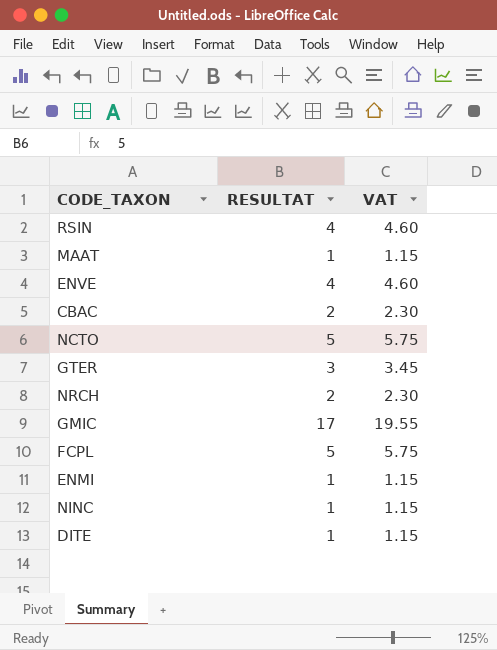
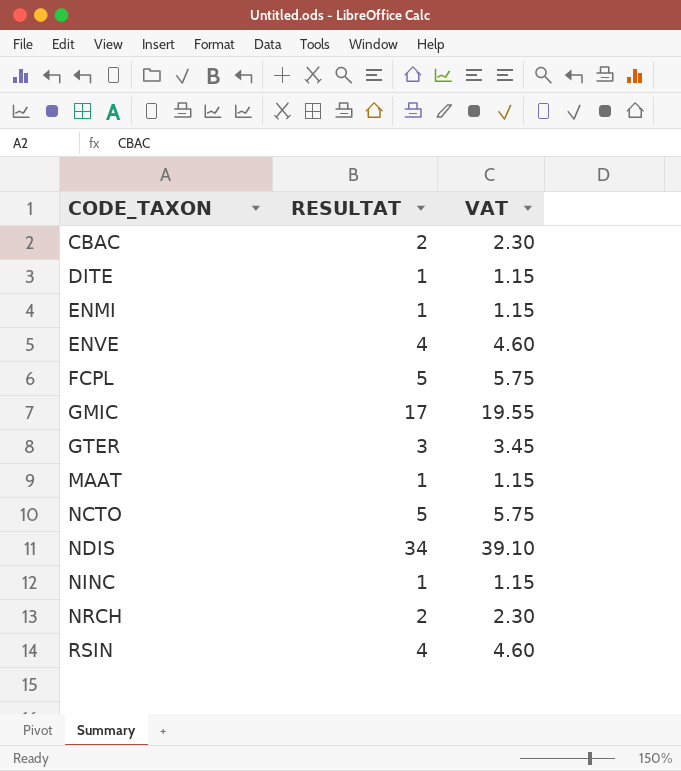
row order: none -> CODE_TAXON ascending
row NDIS: none -> 34 | 39.10

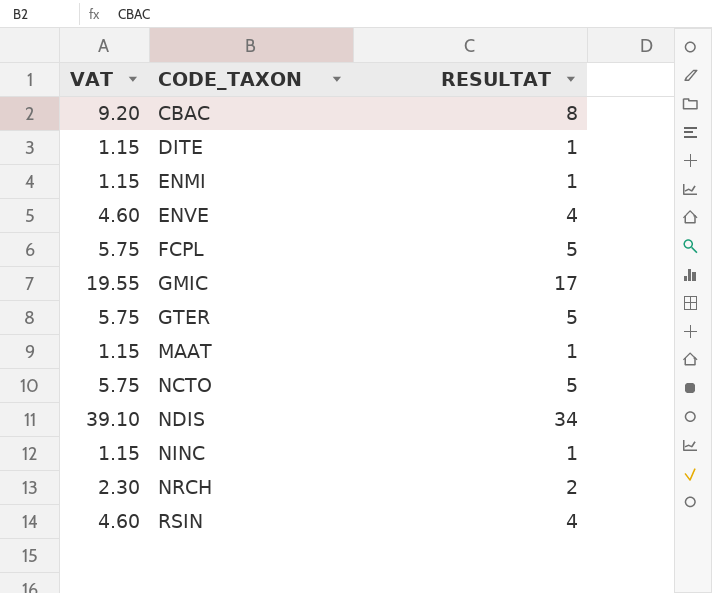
column VAT | position: 3 -> 1
CBAC | VAT: 2.30 -> 9.20
CBAC | RESULTAT: 2 -> 8
GTER | VAT: 3.45 -> 5.75
GTER | RESULTAT: 3 -> 5

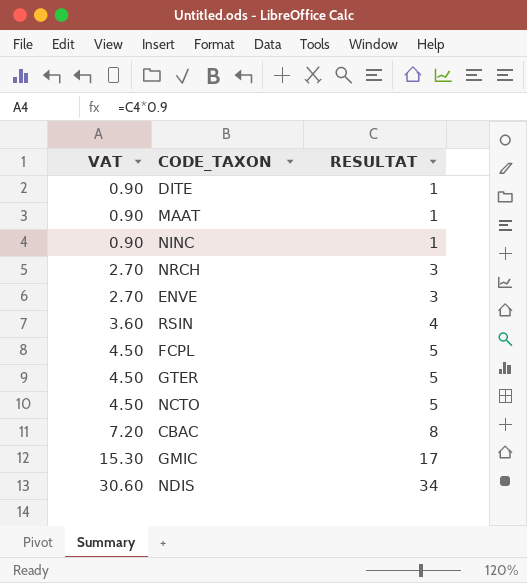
row order: CODE_TAXON ascending -> VAT ascending
column VAT | formula: [RESULTAT] * 1.15 -> [RESULTAT] * 0.9
row ENMI: 1.15 | 1 -> none
NRCH | RESULTAT: 2 -> 3
ENVE | RESULTAT: 4 -> 3

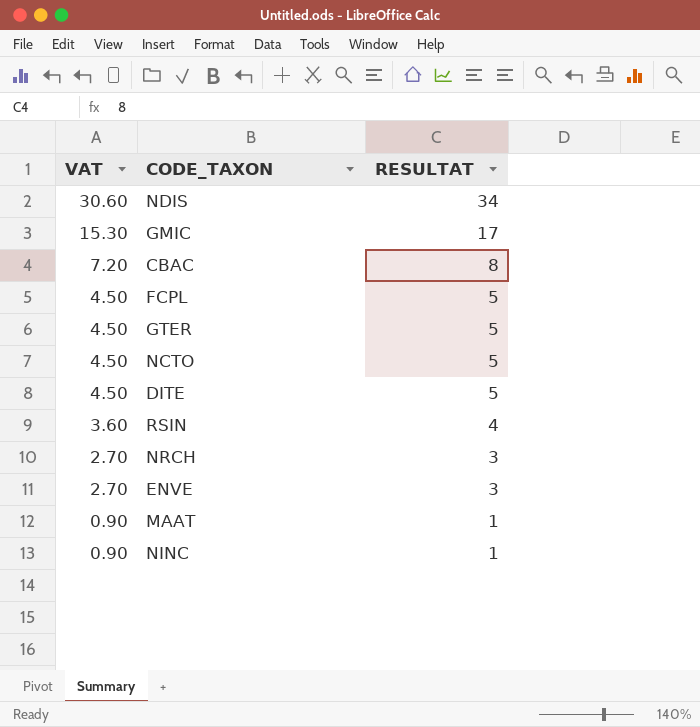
row order: VAT ascending -> VAT descending
DITE | VAT: 0.90 -> 4.50
DITE | RESULTAT: 1 -> 5

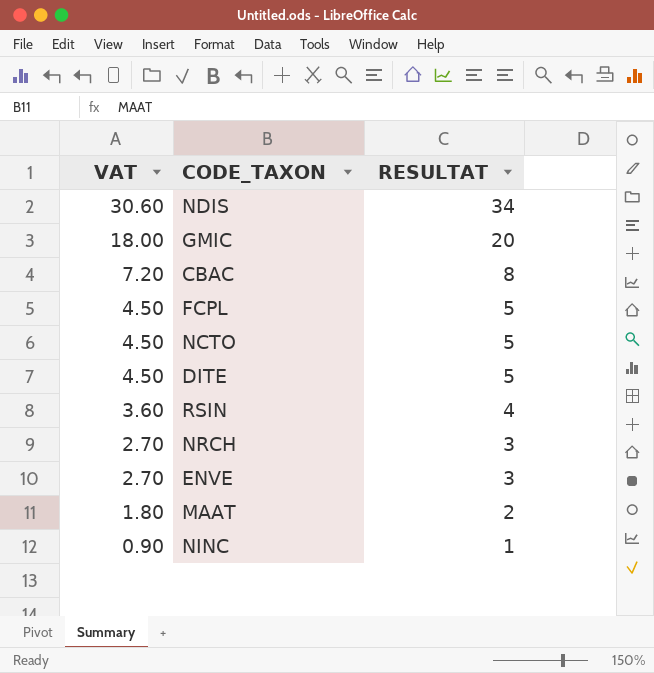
row GTER: 4.50 | 5 -> none
GMIC | VAT: 15.30 -> 18.00
GMIC | RESULTAT: 17 -> 20
MAAT | VAT: 0.90 -> 1.80
MAAT | RESULTAT: 1 -> 2

